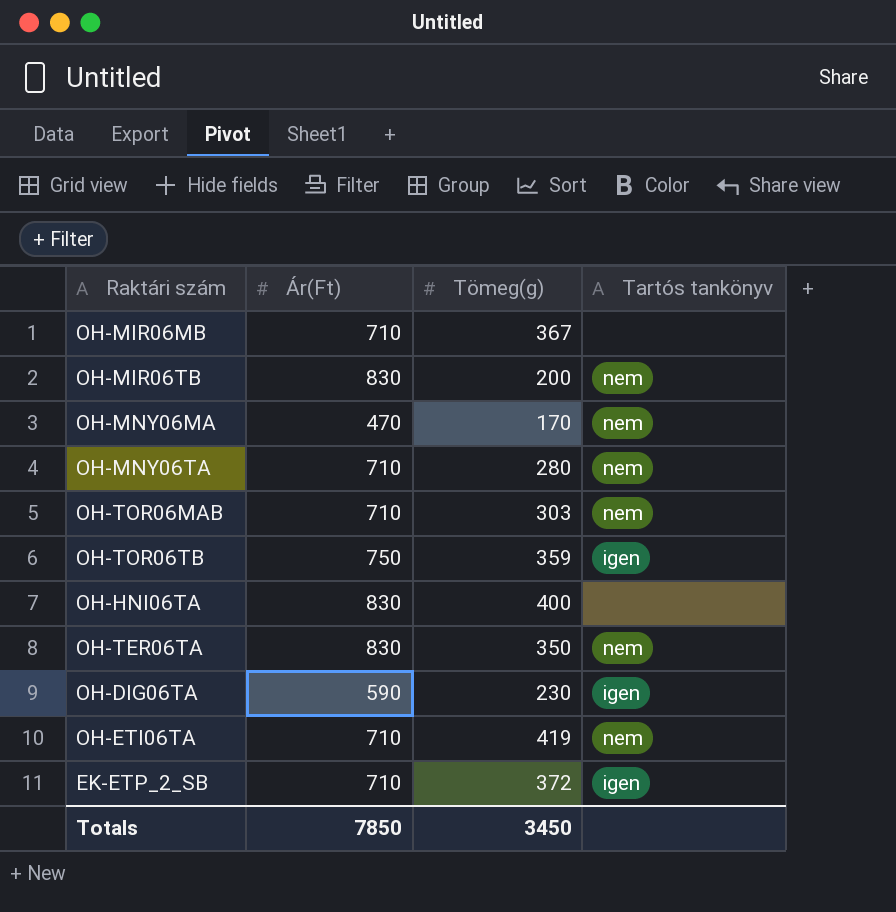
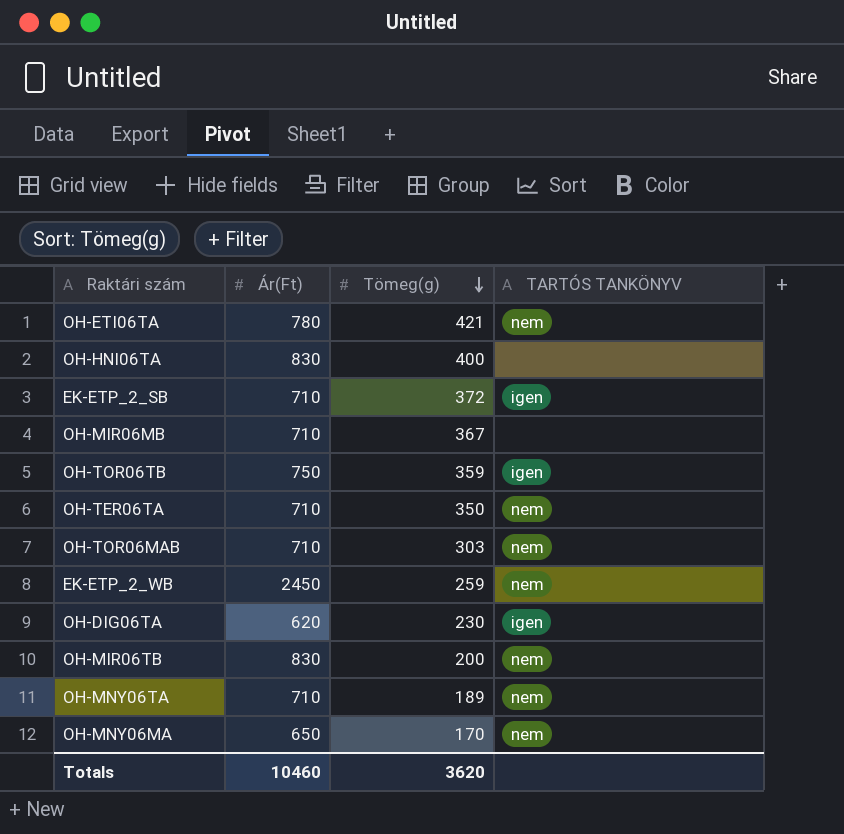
row order: none -> Tömeg(g) descending
column name: Tartós tankönyv -> TARTÓS TANKÖNYV
OH-ETI06TA | Ár(Ft): 710 -> 780
OH-ETI06TA | Tömeg(g): 419 -> 421
OH-TER06TA | Ár(Ft): 830 -> 710
row EK-ETP_2_WB: none -> 2450 | 259 | nem
OH-DIG06TA | Ár(Ft): 590 -> 620
OH-MNY06TA | Tömeg(g): 280 -> 189
OH-MNY06MA | Ár(Ft): 470 -> 650
Totals | Ár(Ft): 7850 -> 10460
Totals | Tömeg(g): 3450 -> 3620

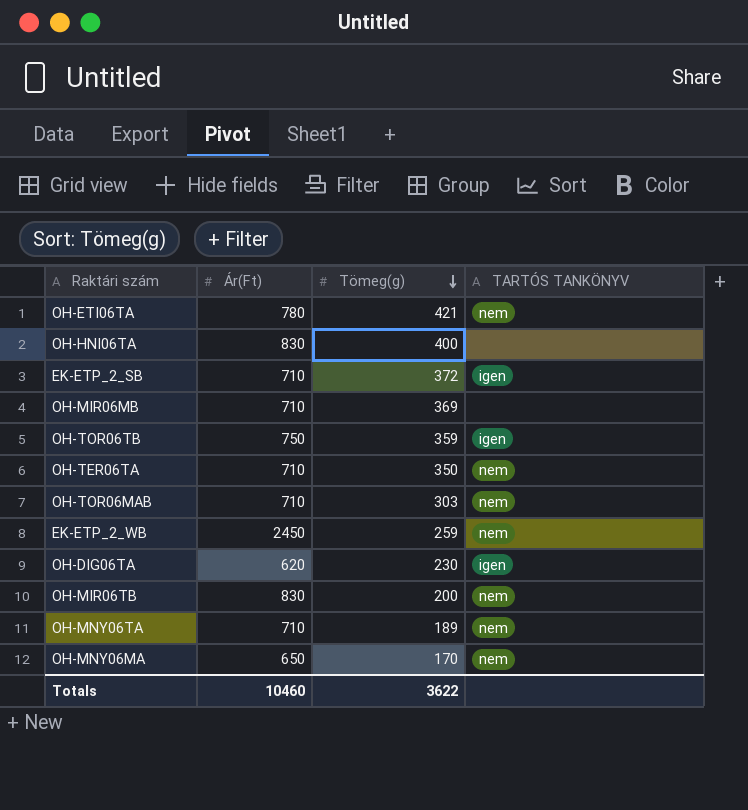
OH-MIR06MB | Tömeg(g): 367 -> 369
Totals | Tömeg(g): 3620 -> 3622

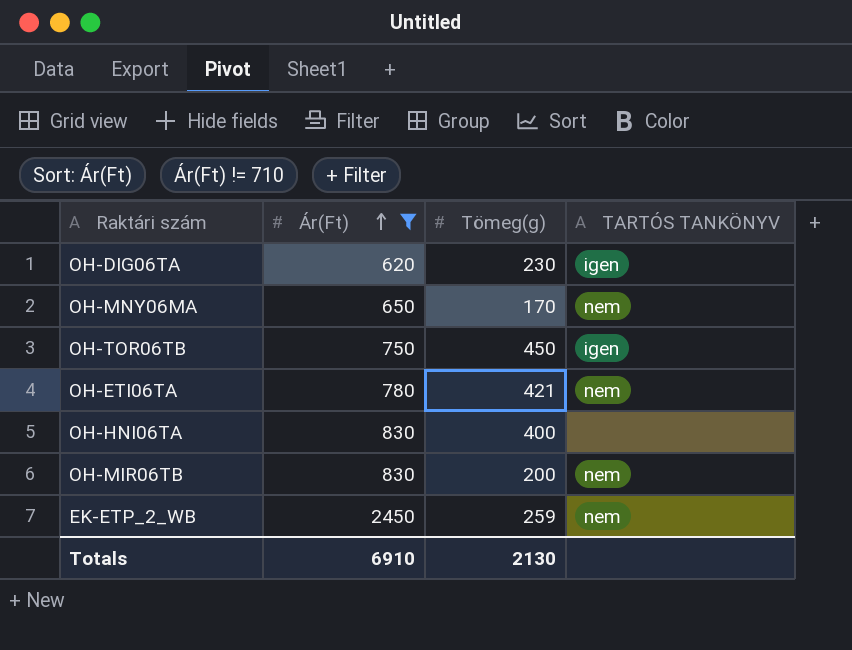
filter: none -> Ár(Ft) != 710
row order: Tömeg(g) descending -> Ár(Ft) ascending
OH-TOR06TB | Tömeg(g): 359 -> 450
Totals | Ár(Ft): 10460 -> 6910
Totals | Tömeg(g): 3622 -> 2130

